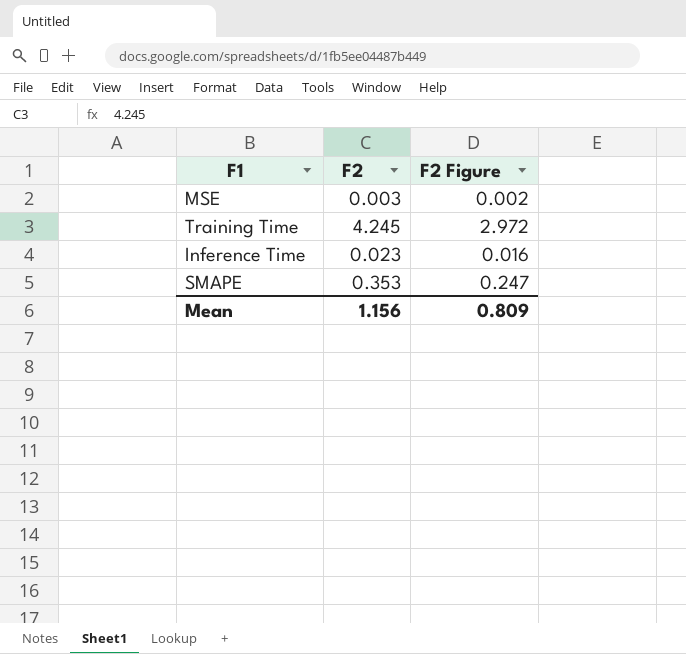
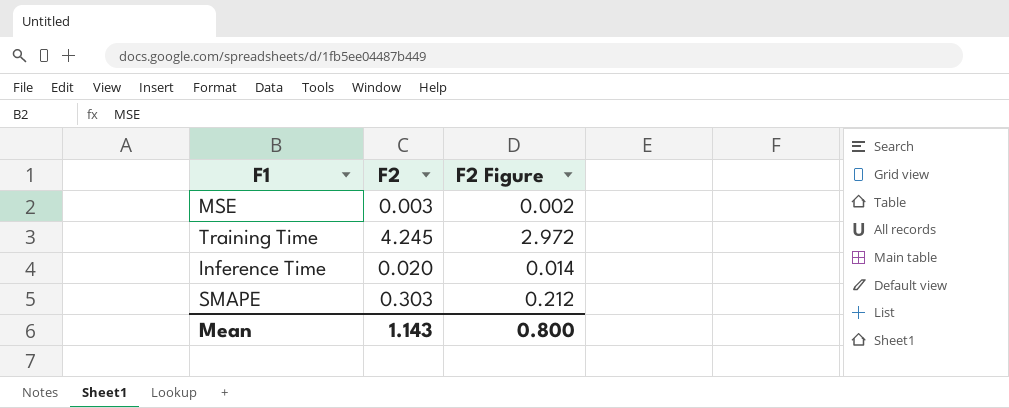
Inference Time | F2: 0.023 -> 0.020
Inference Time | F2 Figure: 0.016 -> 0.014
SMAPE | F2: 0.353 -> 0.303
SMAPE | F2 Figure: 0.247 -> 0.212
Mean | F2: 1.156 -> 1.143
Mean | F2 Figure: 0.809 -> 0.800

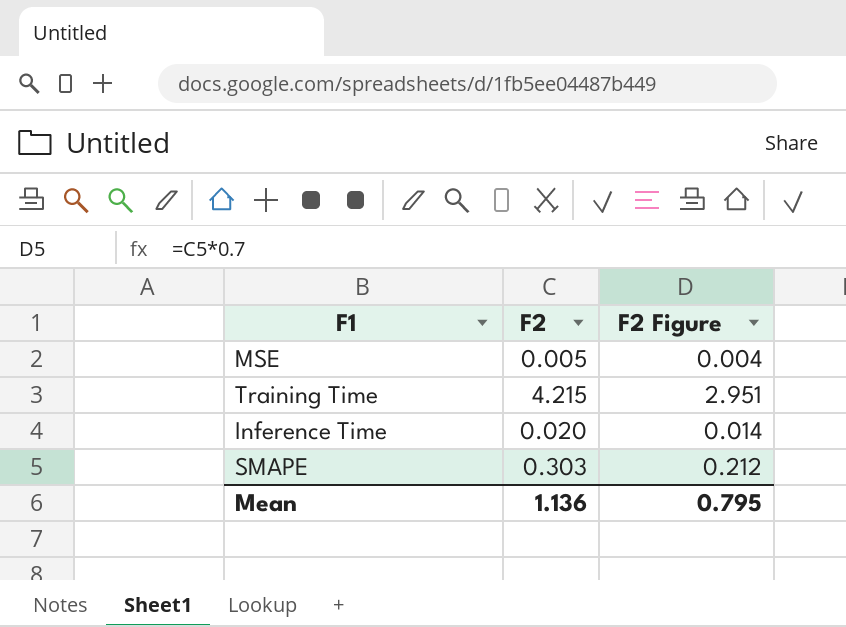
MSE | F2: 0.003 -> 0.005
MSE | F2 Figure: 0.002 -> 0.004
Training Time | F2: 4.245 -> 4.215
Training Time | F2 Figure: 2.972 -> 2.951
Mean | F2: 1.143 -> 1.136
Mean | F2 Figure: 0.800 -> 0.795

